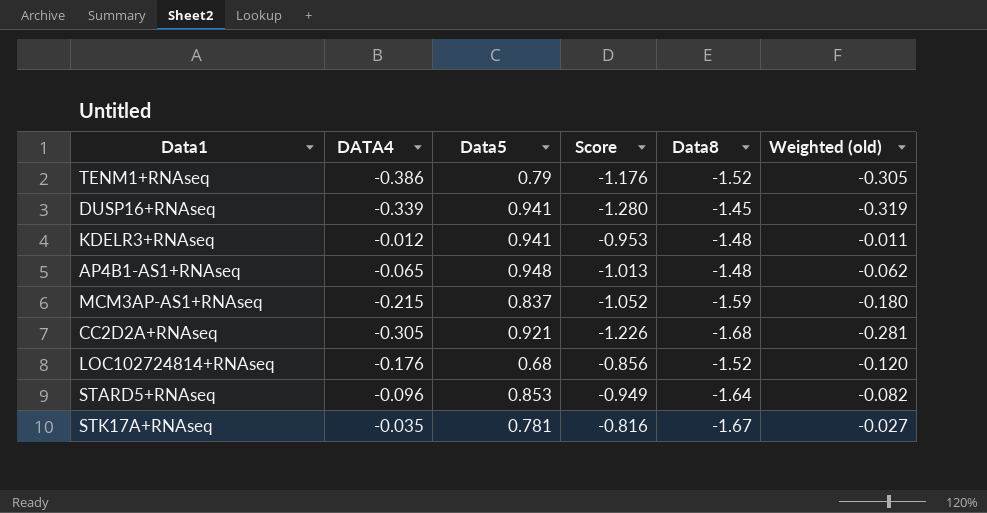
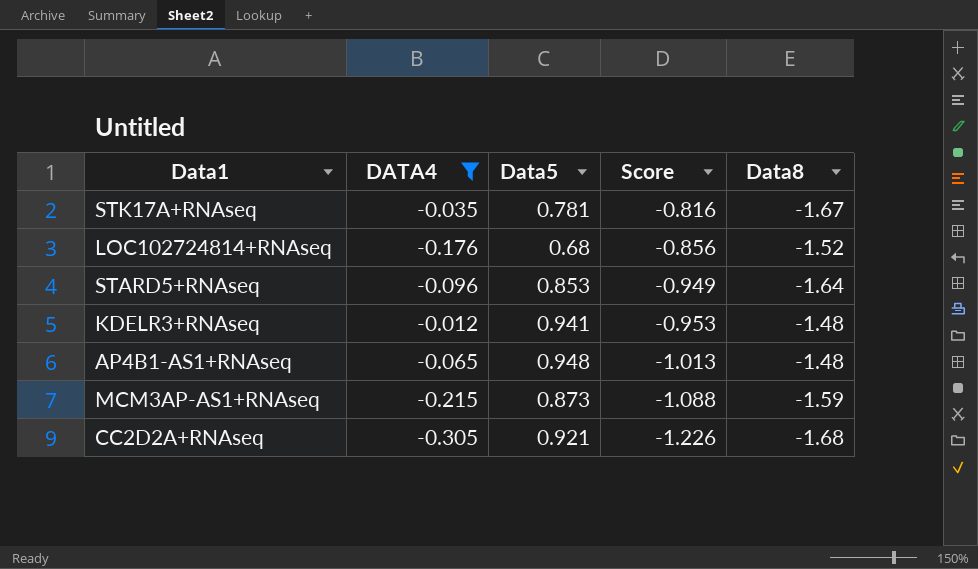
filter: none -> DATA4 >= -0.305
row order: none -> Score descending
column Weighted (old) | formula: [DATA4] * [Data5] -> none
MCM3AP-AS1+RNAseq | Data5: 0.837 -> 0.873
MCM3AP-AS1+RNAseq | Score: -1.052 -> -1.088

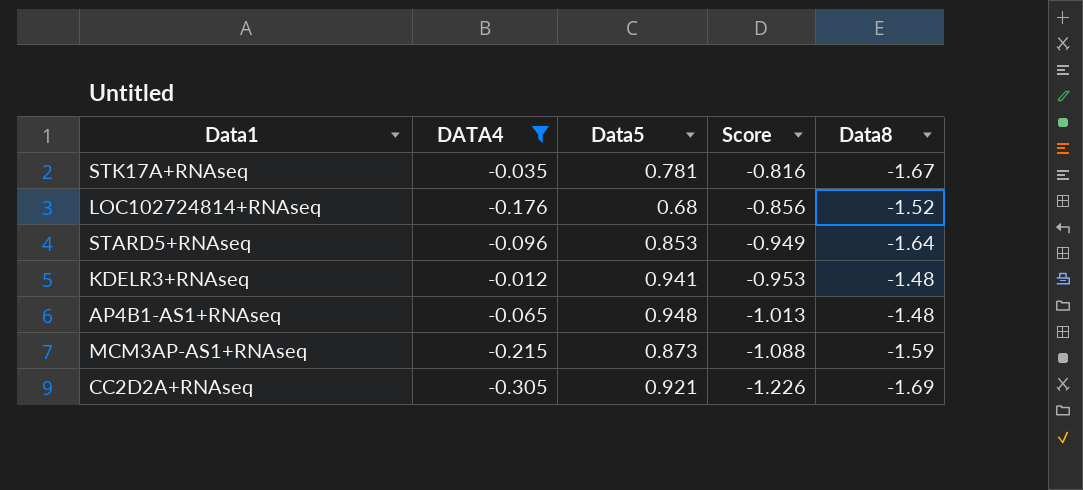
CC2D2A+RNAseq | Data8: -1.68 -> -1.69

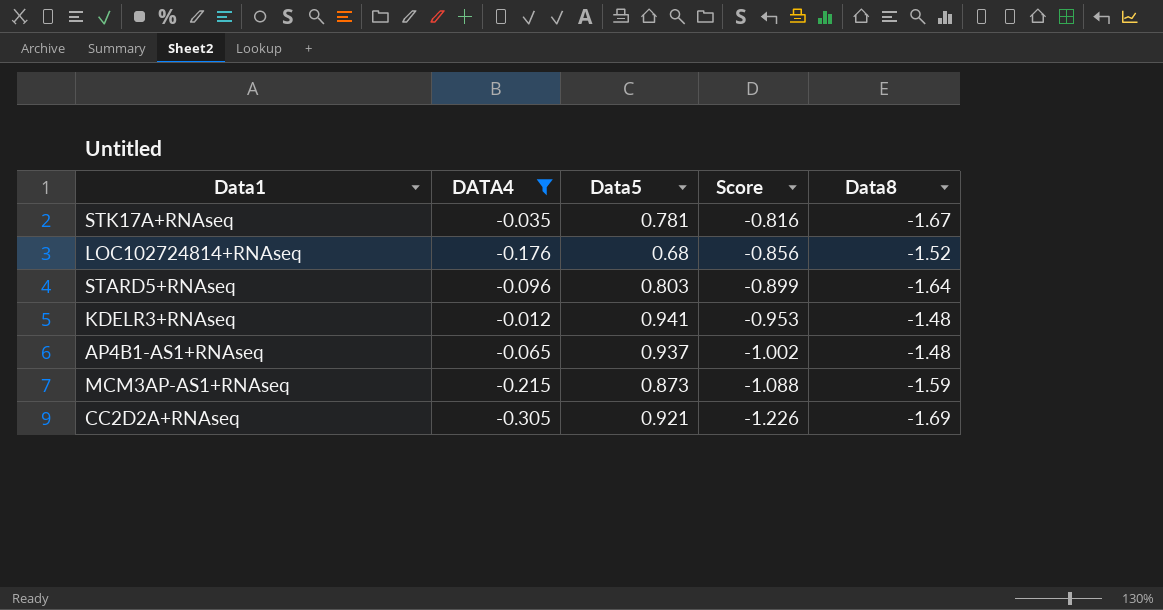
STARD5+RNAseq | Data5: 0.853 -> 0.803
STARD5+RNAseq | Score: -0.949 -> -0.899
AP4B1-AS1+RNAseq | Data5: 0.948 -> 0.937
AP4B1-AS1+RNAseq | Score: -1.013 -> -1.002

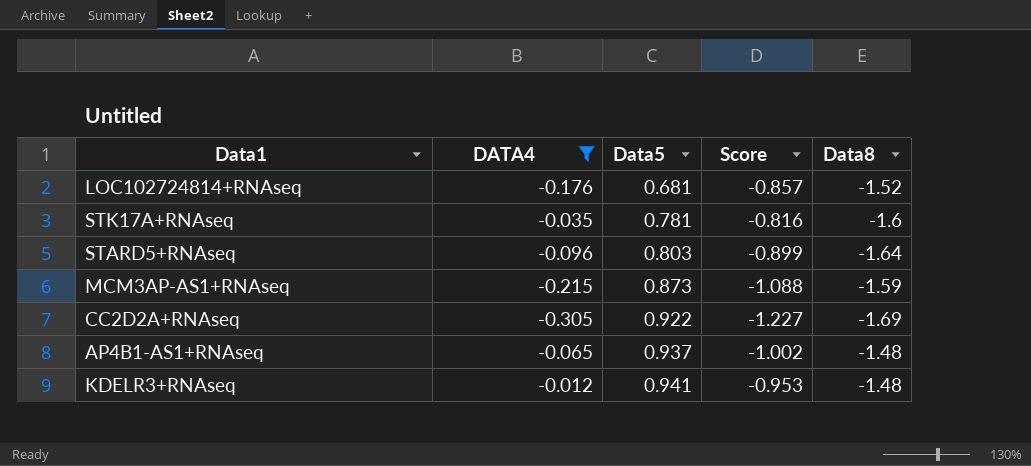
row order: Score descending -> Data5 ascending
LOC102724814+RNAseq | Data5: 0.68 -> 0.681
LOC102724814+RNAseq | Score: -0.856 -> -0.857
STK17A+RNAseq | Data8: -1.67 -> -1.6
CC2D2A+RNAseq | Data5: 0.921 -> 0.922
CC2D2A+RNAseq | Score: -1.226 -> -1.227

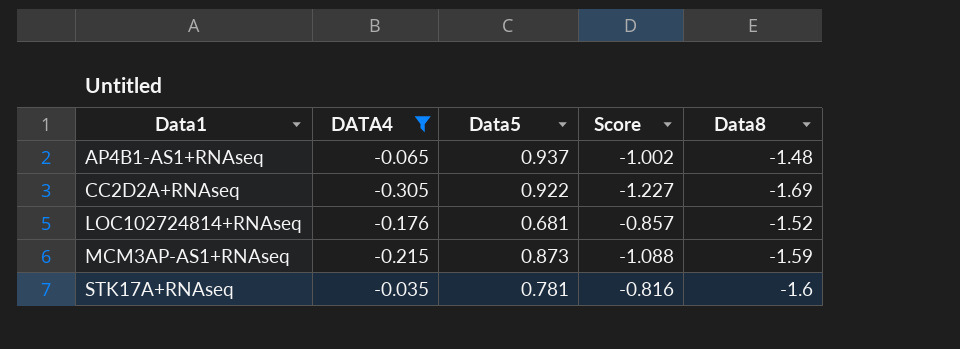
row order: Data5 ascending -> Data1 ascending
row STARD5+RNAseq: -0.096 | 0.803 | -0.899 | -1.64 -> none
row KDELR3+RNAseq: -0.012 | 0.941 | -0.953 | -1.48 -> none

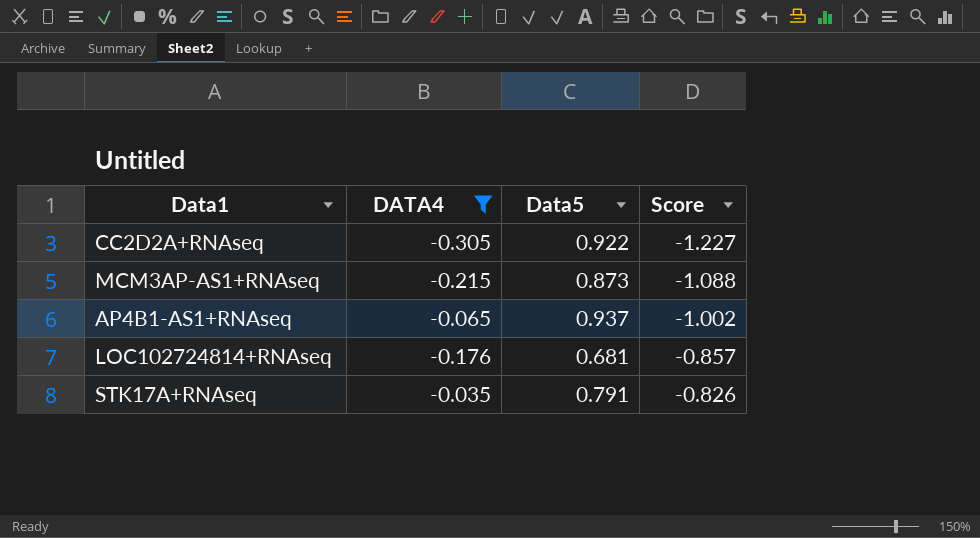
row order: Data1 ascending -> Score ascending
column Data8 | position: 5 -> none
STK17A+RNAseq | Data5: 0.781 -> 0.791
STK17A+RNAseq | Score: -0.816 -> -0.826

